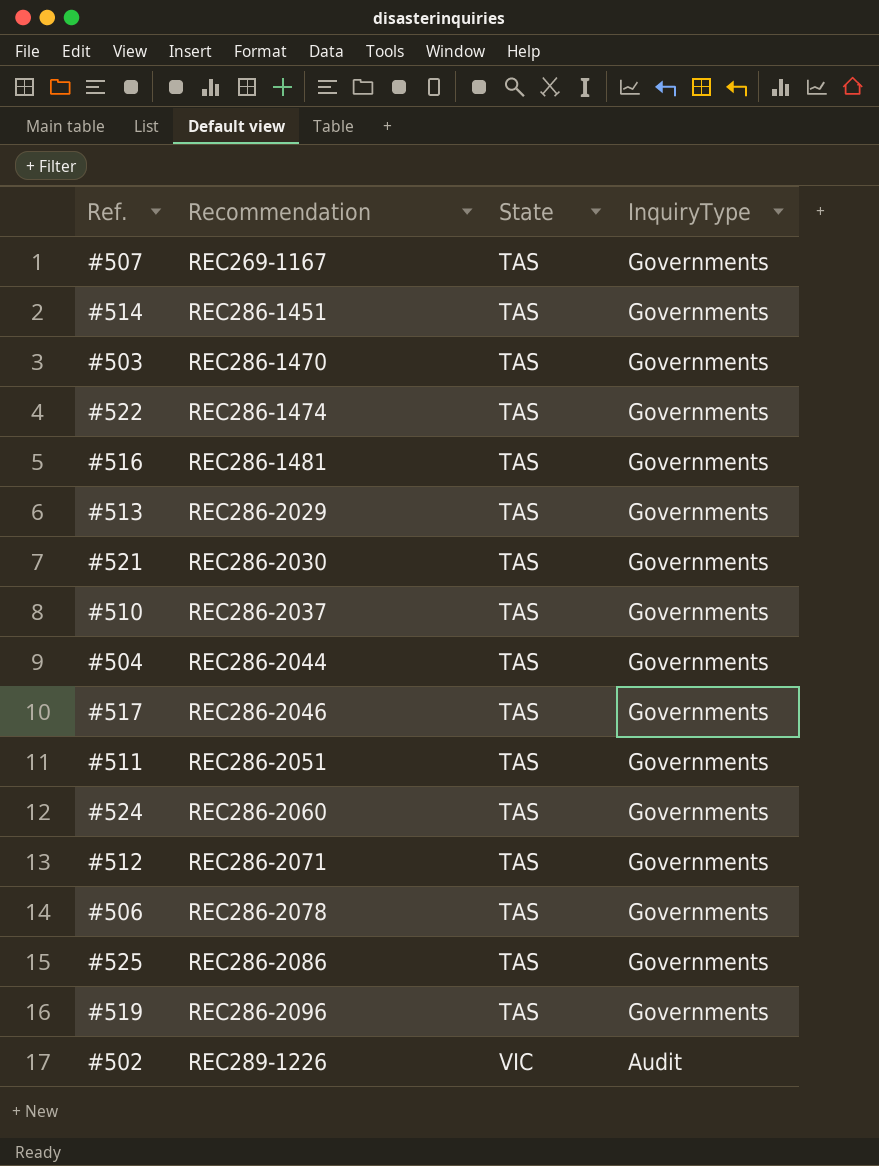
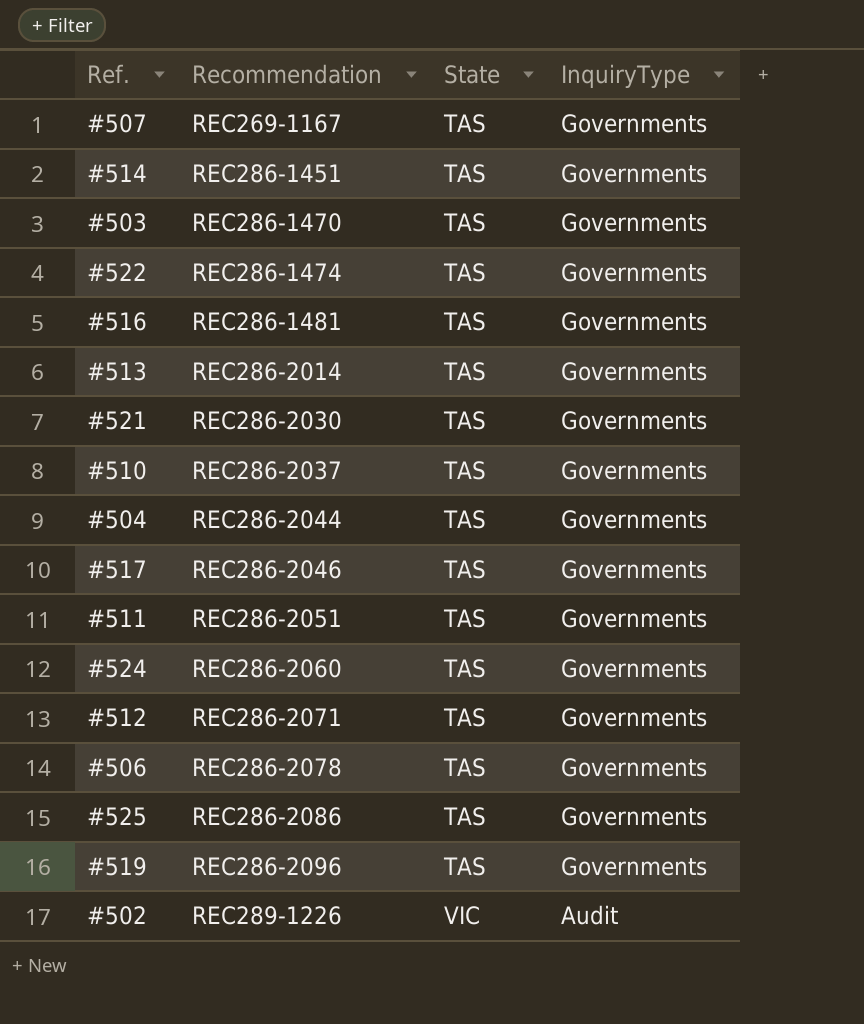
#513 | Recommendation: REC286-2029 -> REC286-2014

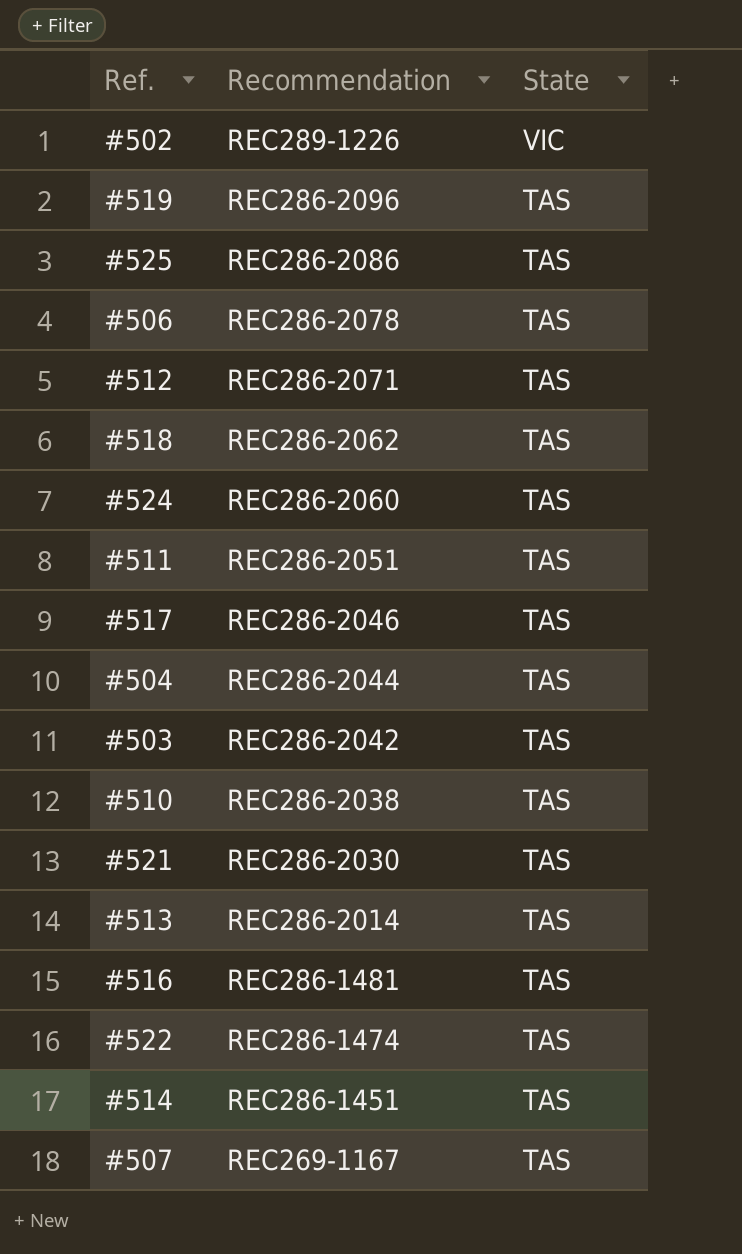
row order: Recommendation ascending -> Recommendation descending
column InquiryType | position: 4 -> none
row #518: none -> REC286-2062 | TAS
#503 | Recommendation: REC286-1470 -> REC286-2042
#510 | Recommendation: REC286-2037 -> REC286-2038

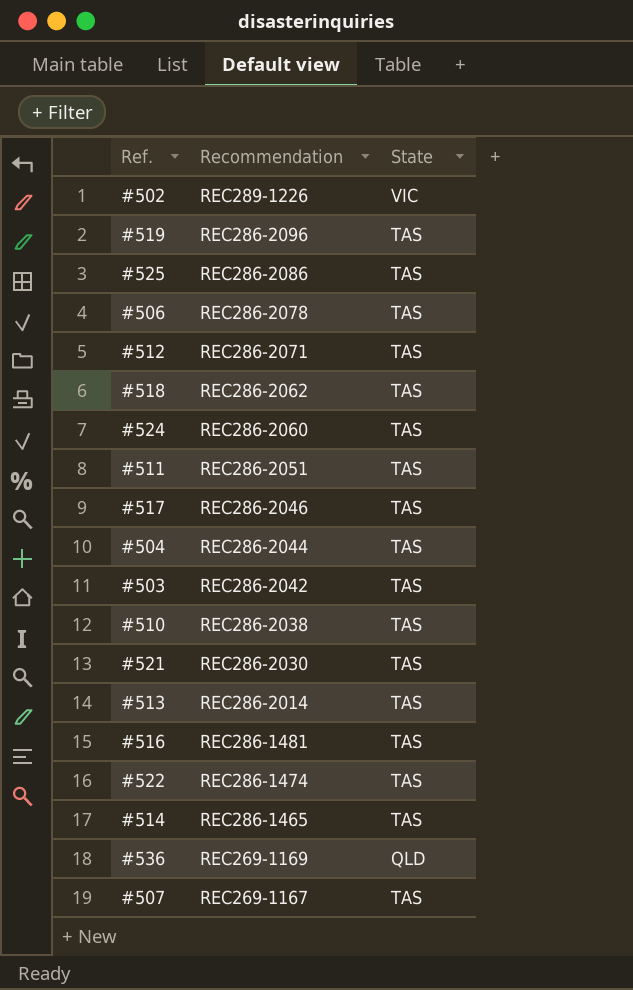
#514 | Recommendation: REC286-1451 -> REC286-1465
row #536: none -> REC269-1169 | QLD

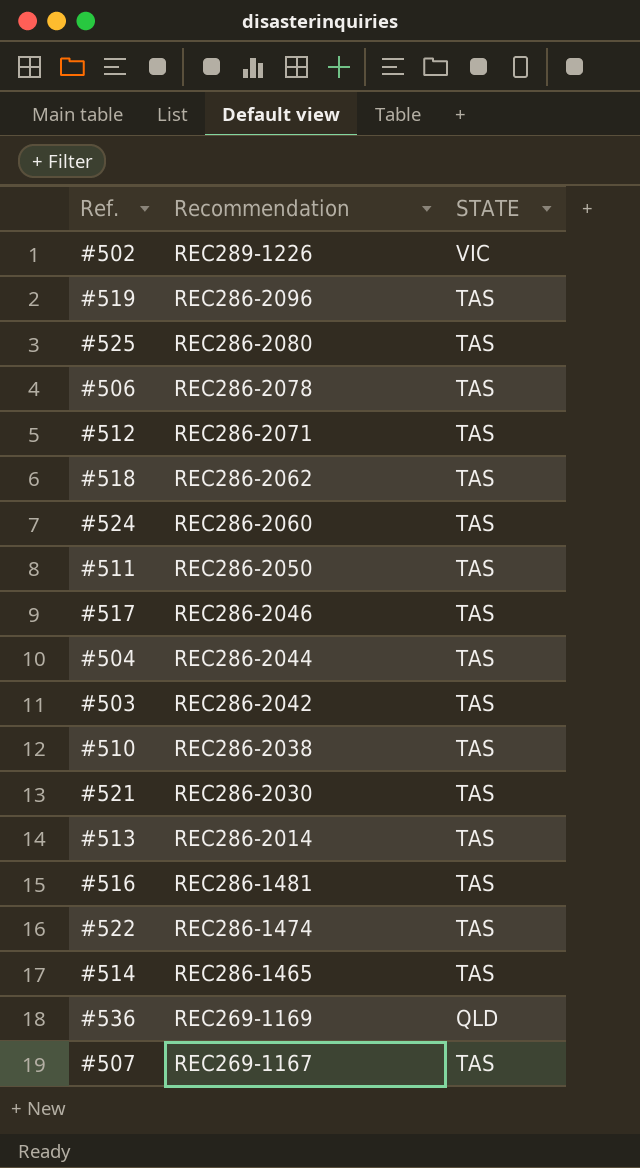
column name: State -> STATE
#525 | Recommendation: REC286-2086 -> REC286-2080
#511 | Recommendation: REC286-2051 -> REC286-2050

